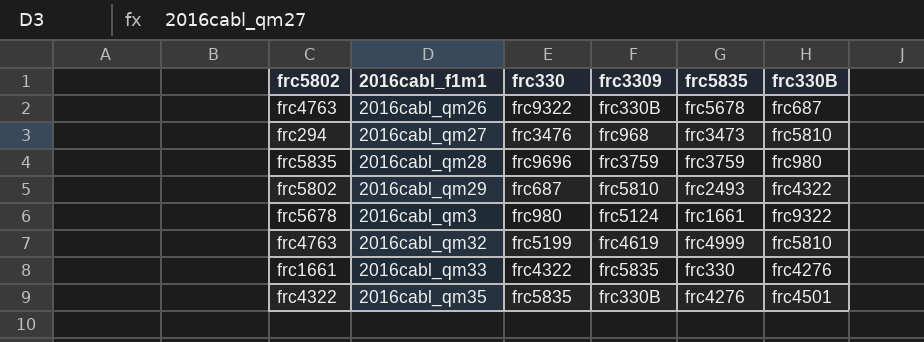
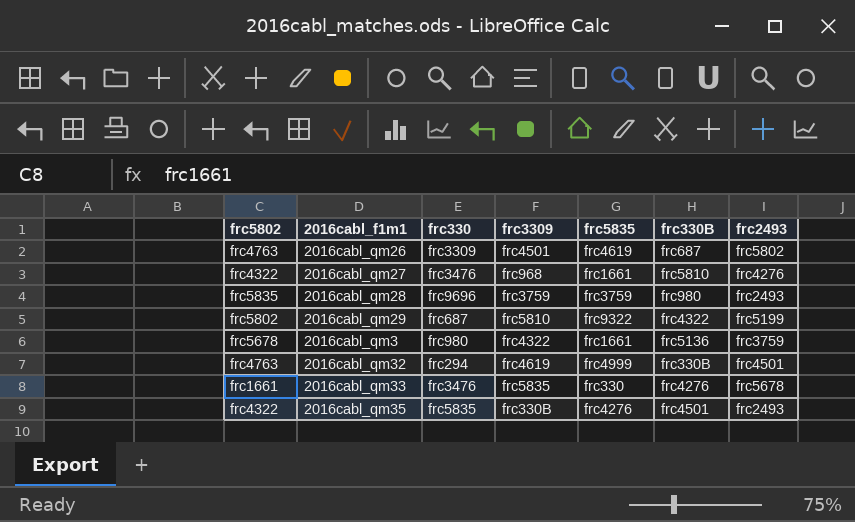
column frc2493 | position: none -> 7
2016cabl_qm26 | frc330: frc9322 -> frc3309
2016cabl_qm26 | frc3309: frc330B -> frc4501
2016cabl_qm26 | frc5835: frc5678 -> frc4619
2016cabl_qm27 | frc5802: frc294 -> frc4322
2016cabl_qm27 | frc5835: frc3473 -> frc1661
2016cabl_qm29 | frc5835: frc2493 -> frc9322
2016cabl_qm3 | frc3309: frc5124 -> frc4322
2016cabl_qm3 | frc330B: frc9322 -> frc5136
2016cabl_qm32 | frc330: frc5199 -> frc294
2016cabl_qm32 | frc330B: frc5810 -> frc330B
2016cabl_qm33 | frc330: frc4322 -> frc3476

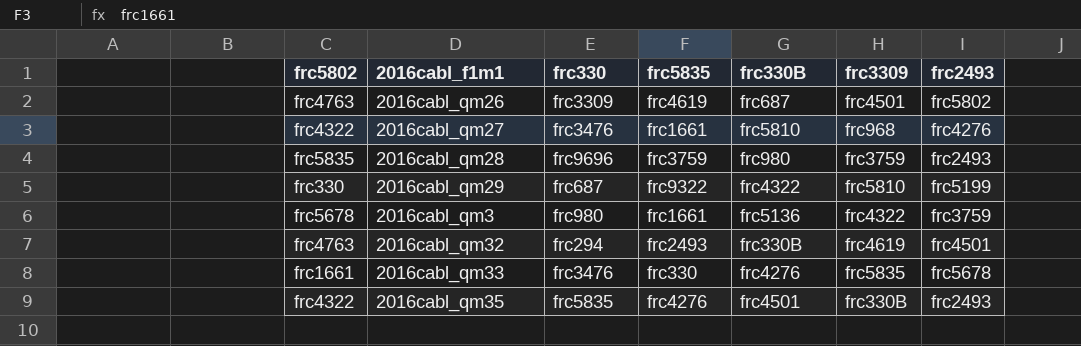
column frc3309 | position: 4 -> 6
2016cabl_qm29 | frc5802: frc5802 -> frc330
2016cabl_qm32 | frc5835: frc4999 -> frc2493

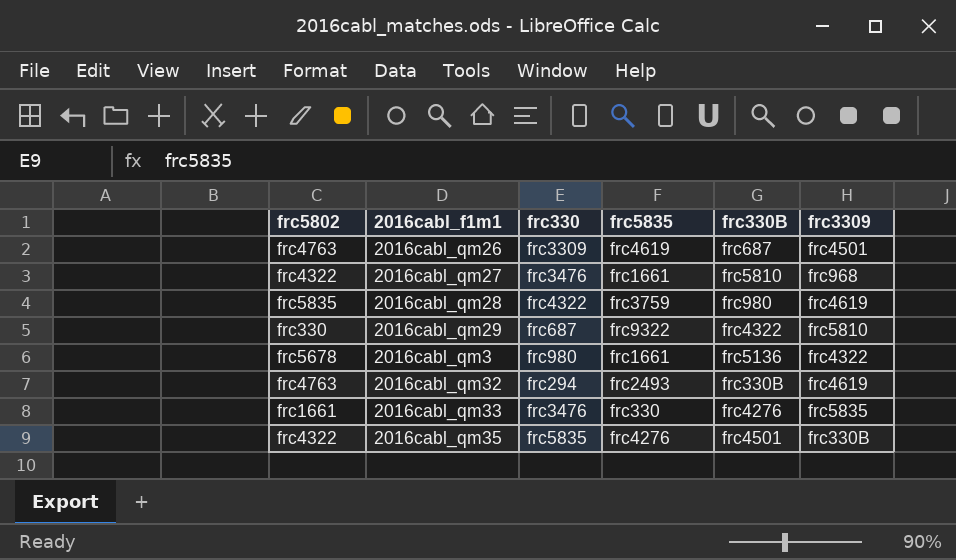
column frc2493 | position: 7 -> none
2016cabl_qm28 | frc330: frc9696 -> frc4322
2016cabl_qm28 | frc3309: frc3759 -> frc4619

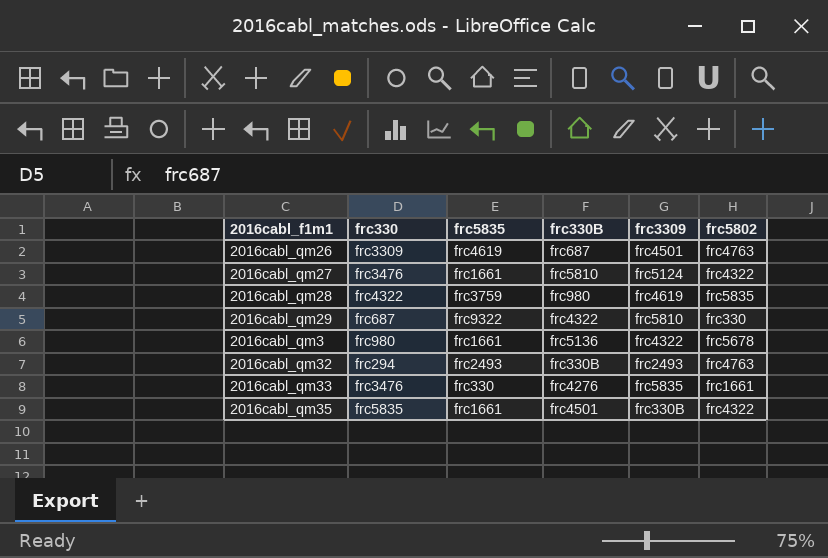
column frc5802 | position: 1 -> 6
2016cabl_qm27 | frc3309: frc968 -> frc5124
2016cabl_qm32 | frc3309: frc4619 -> frc2493
2016cabl_qm35 | frc5835: frc4276 -> frc1661

